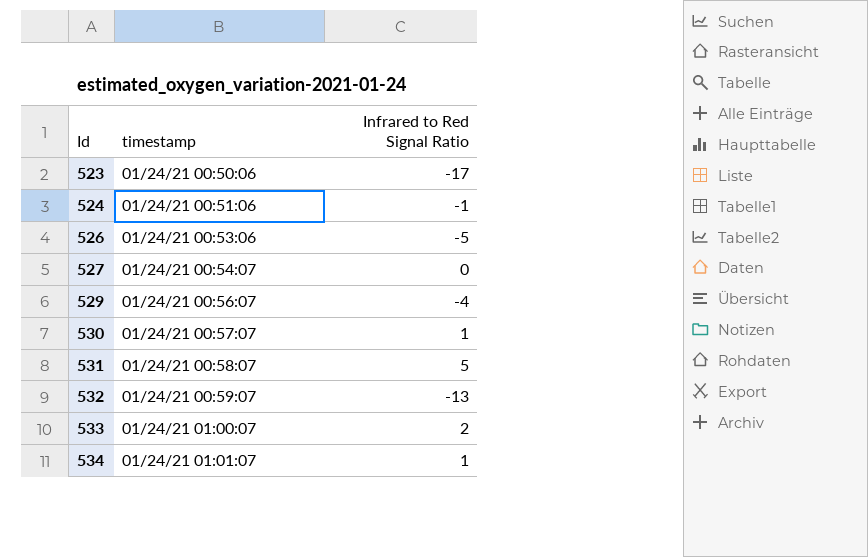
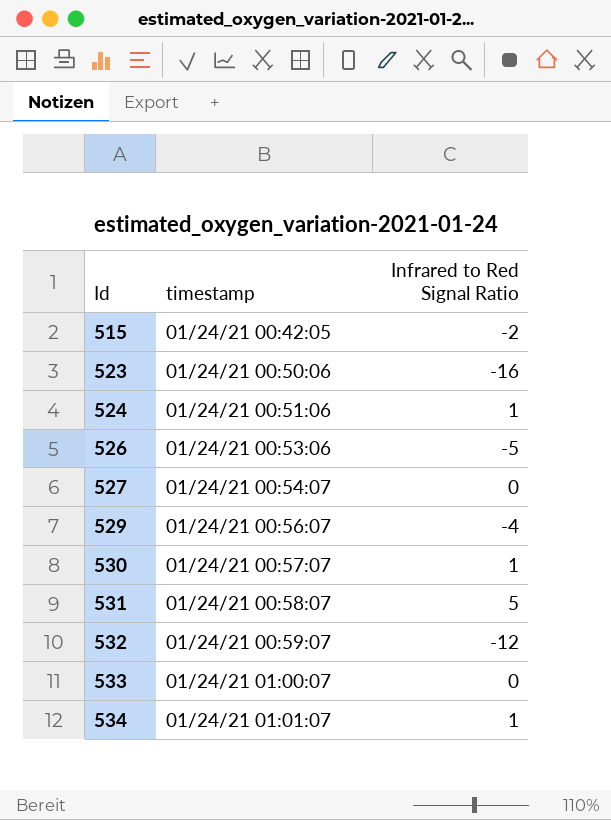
row 515: none -> 01/24/21 00:42:05 | -2
523 | Infrared to Red Signal Ratio: -17 -> -16
524 | Infrared to Red Signal Ratio: -1 -> 1
532 | Infrared to Red Signal Ratio: -13 -> -12
533 | Infrared to Red Signal Ratio: 2 -> 0

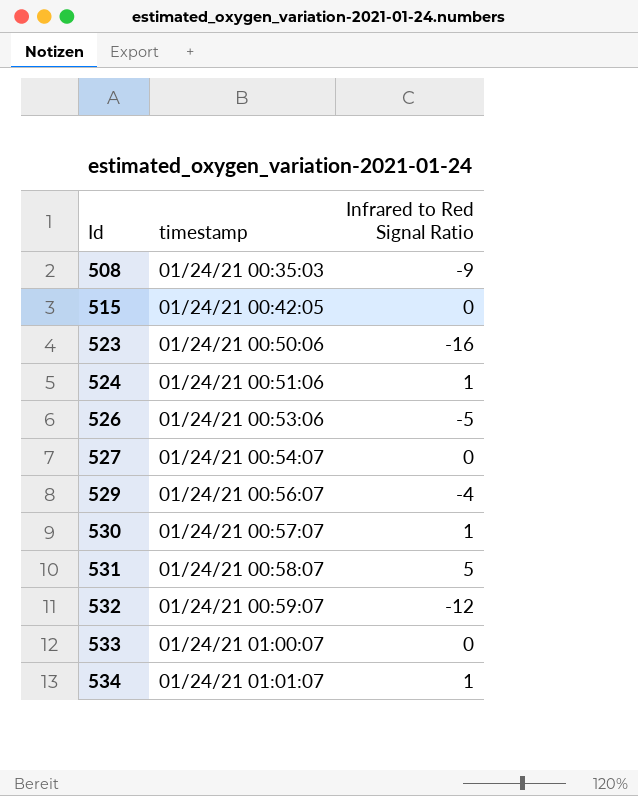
row 508: none -> 01/24/21 00:35:03 | -9
515 | Infrared to Red Signal Ratio: -2 -> 0

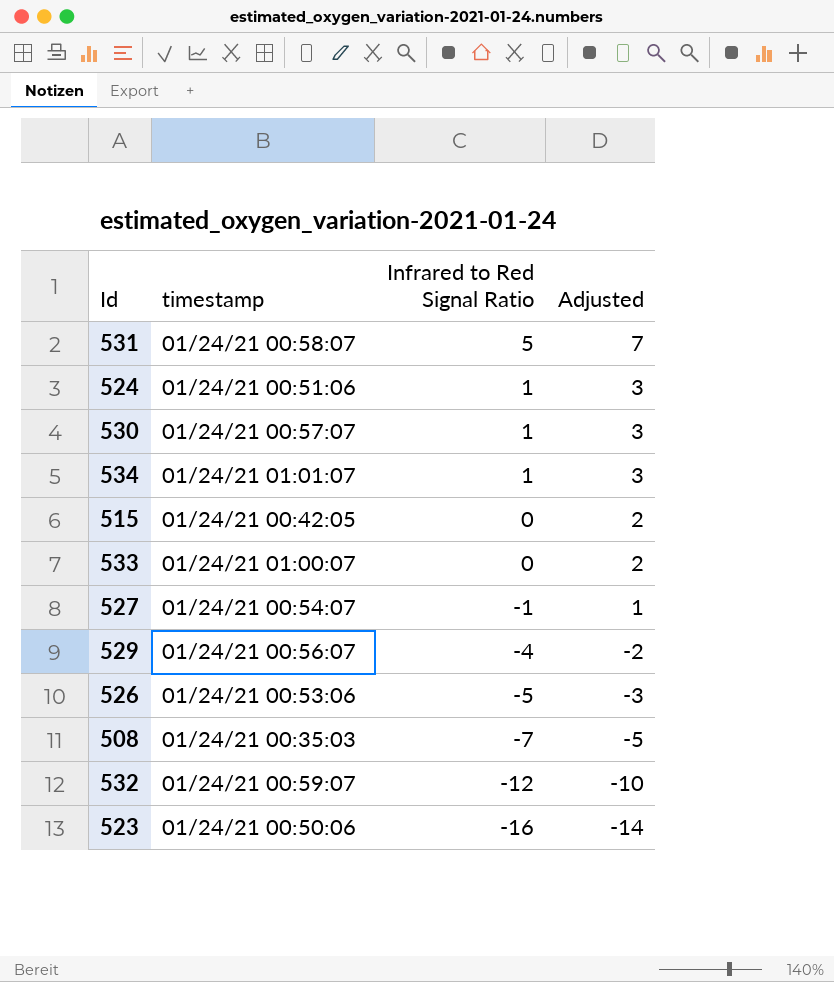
row order: Id ascending -> Infrared to Red Signal Ratio descending
column Adjusted | formula: none -> [Infrared to Red Signal Ratio] + 2
527 | Infrared to Red Signal Ratio: 0 -> -1
508 | Infrared to Red Signal Ratio: -9 -> -7

